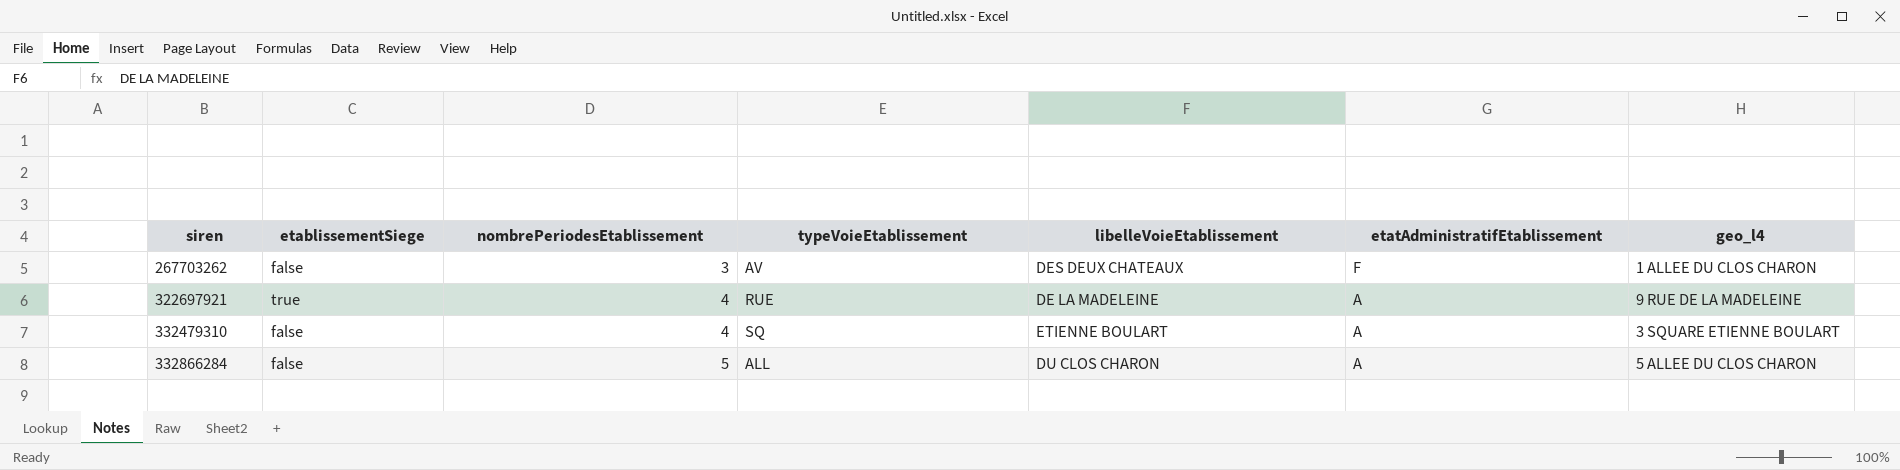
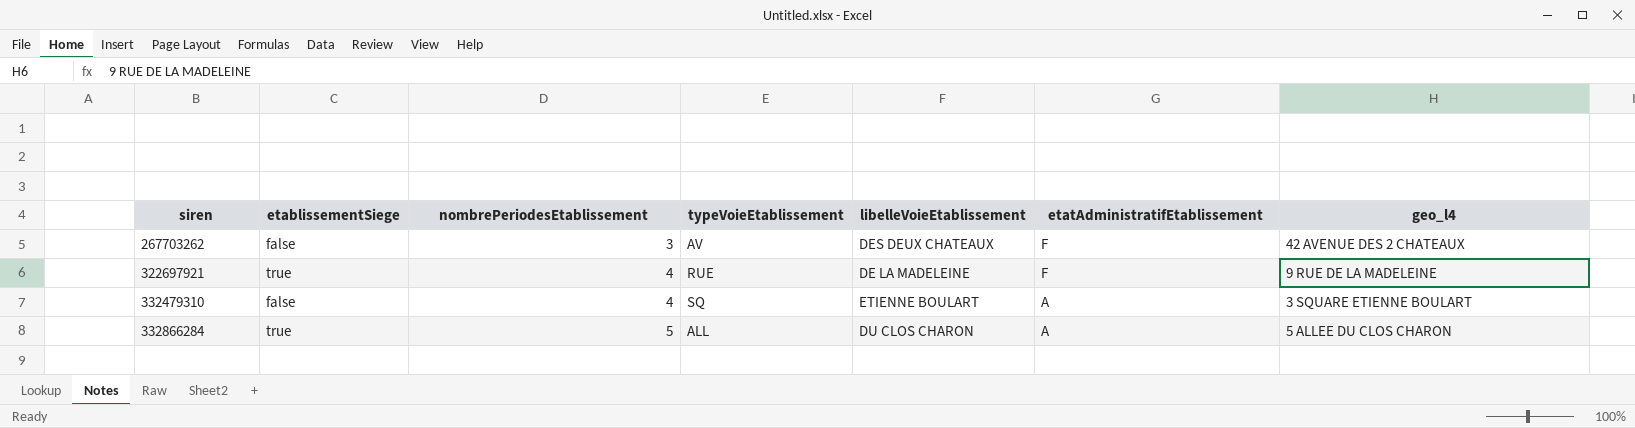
267703262 | geo_l4: 1 ALLEE DU CLOS CHARON -> 42 AVENUE DES 2 CHATEAUX
322697921 | etatAdministratifEtablissement: A -> F
332866284 | etablissementSiege: false -> true

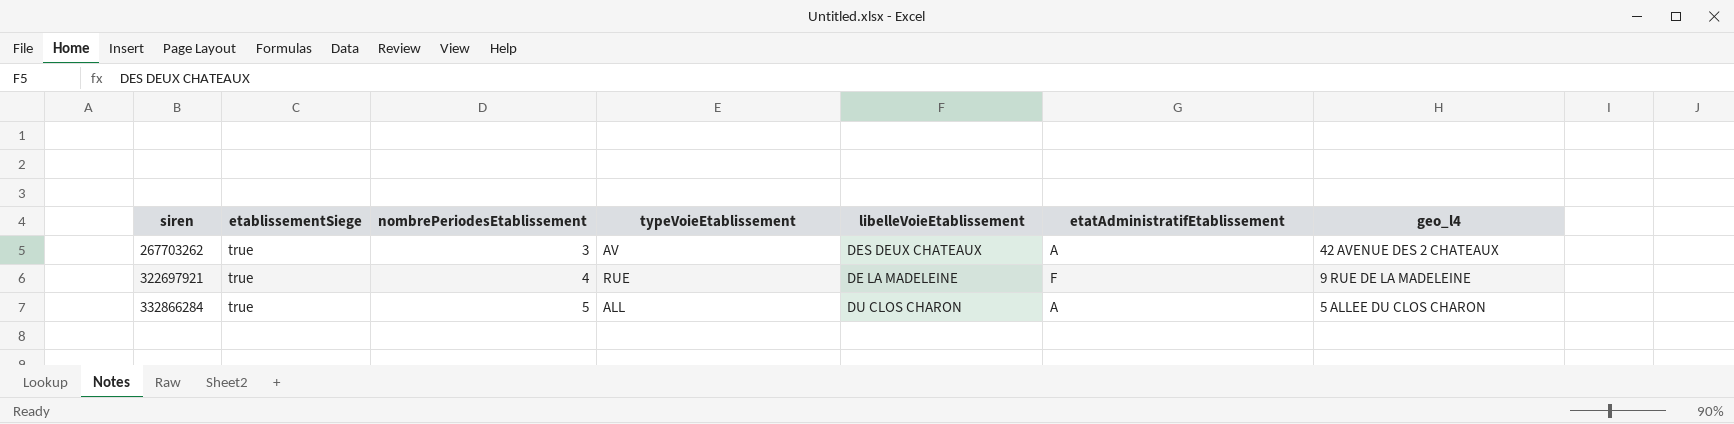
row 332479310: false | 4 | SQ | ETIENNE BOULART | A | 3 SQUARE ETIENNE BOULART -> none
267703262 | etablissementSiege: false -> true
267703262 | etatAdministratifEtablissement: F -> A

